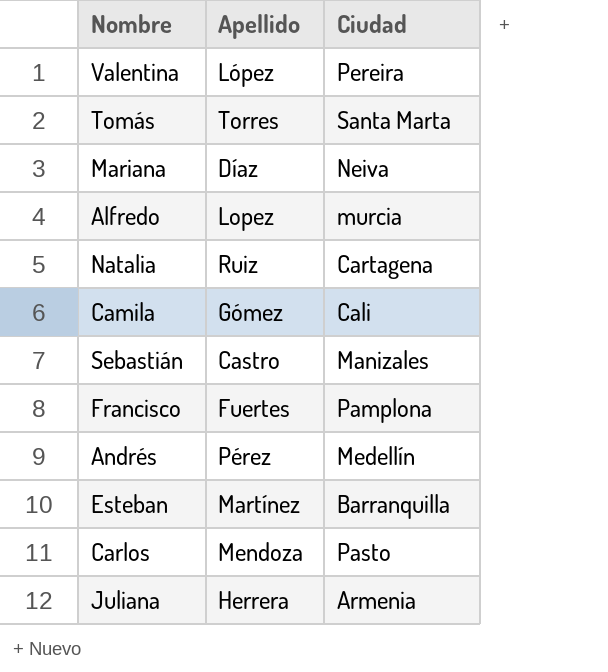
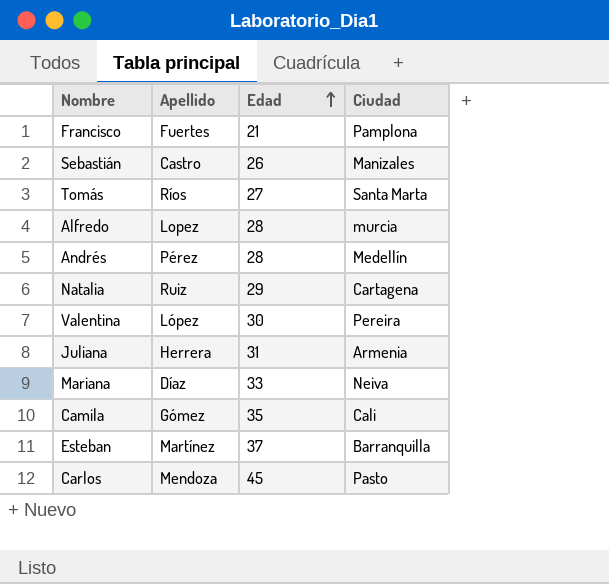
row order: none -> Edad ascending
column Edad | position: none -> 3
Tomás | Apellido: Torres -> Ríos

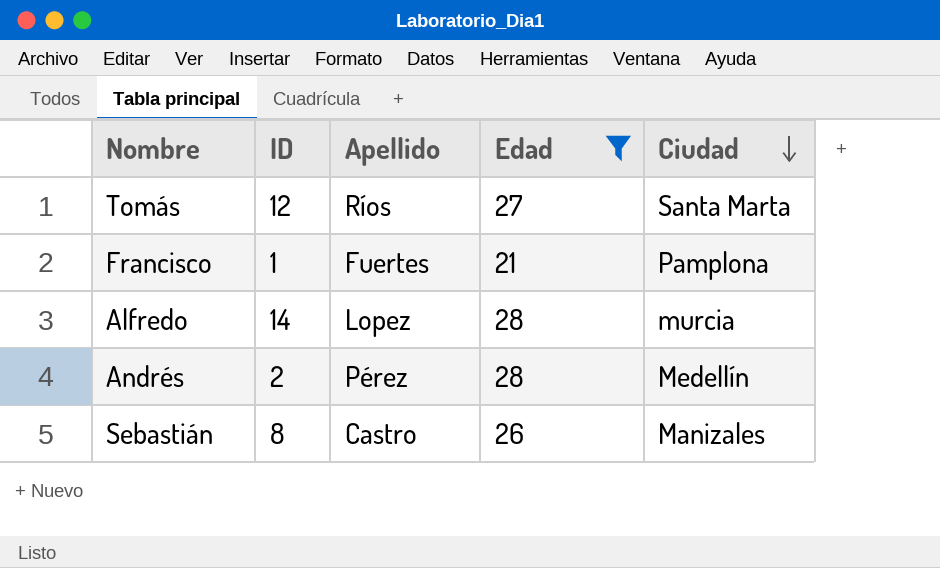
filter: none -> Edad <= 28
row order: Edad ascending -> Ciudad descending
column ID | position: none -> 2

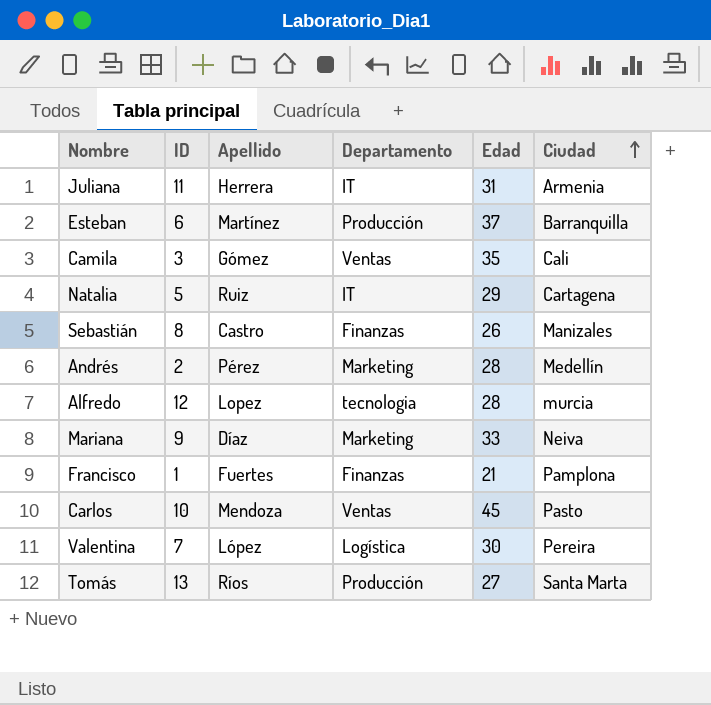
filter: Edad <= 28 -> none
row order: Ciudad descending -> Ciudad ascending
column Departamento | position: none -> 4
Alfredo | ID: 14 -> 12
Tomás | ID: 12 -> 13

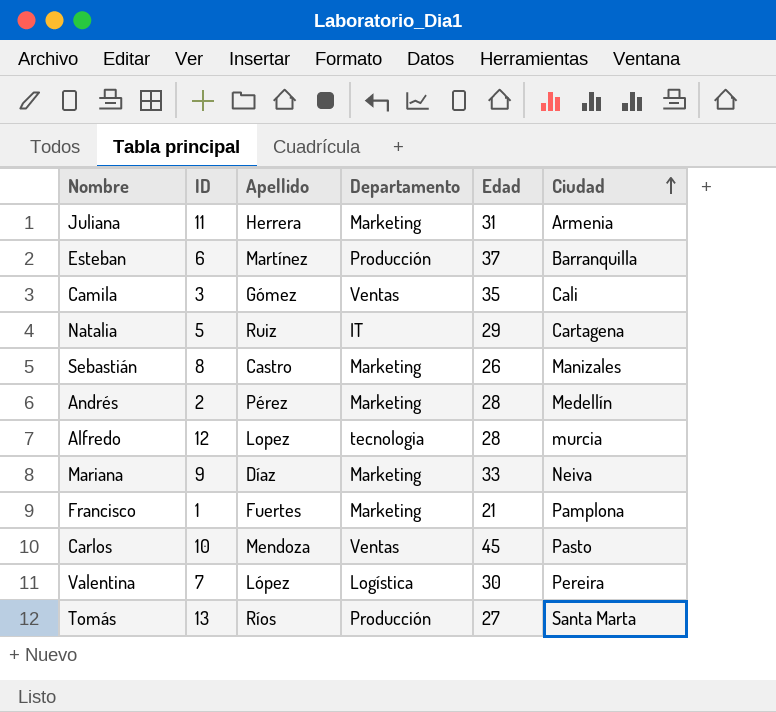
Juliana | Departamento: IT -> Marketing
Sebastián | Departamento: Finanzas -> Marketing
Francisco | Departamento: Finanzas -> Marketing

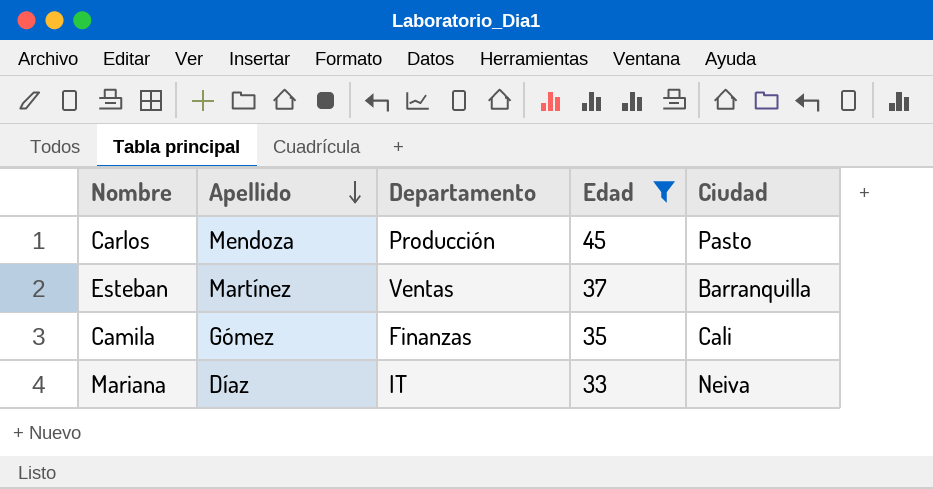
filter: none -> Edad >= 33
row order: Ciudad ascending -> Apellido descending
column ID | position: 2 -> none
Carlos | Departamento: Ventas -> Producción
Esteban | Departamento: Producción -> Ventas
Camila | Departamento: Ventas -> Finanzas
Mariana | Departamento: Marketing -> IT

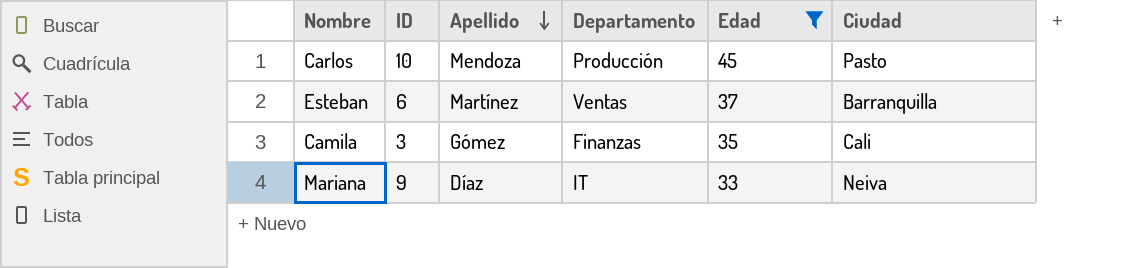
column ID | position: none -> 2

